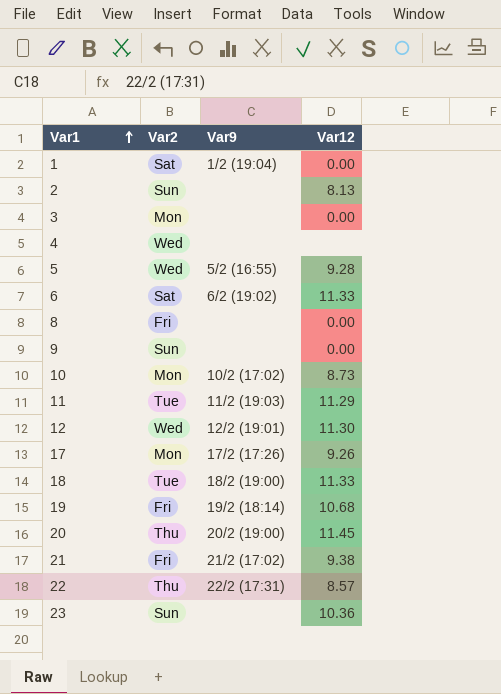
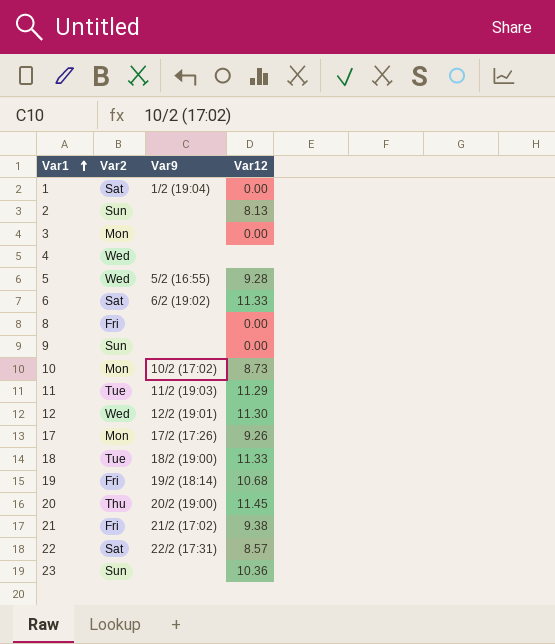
22 | Var2: Thu -> Sat

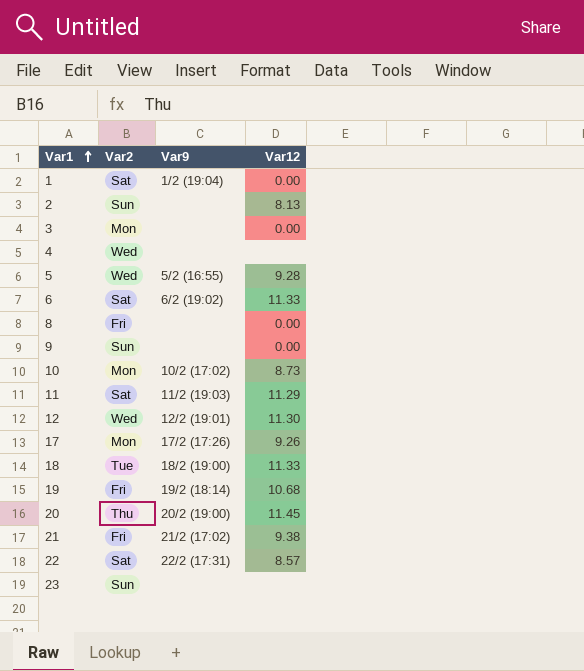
11 | Var2: Tue -> Sat
23 | Var12: 10.36 -> none

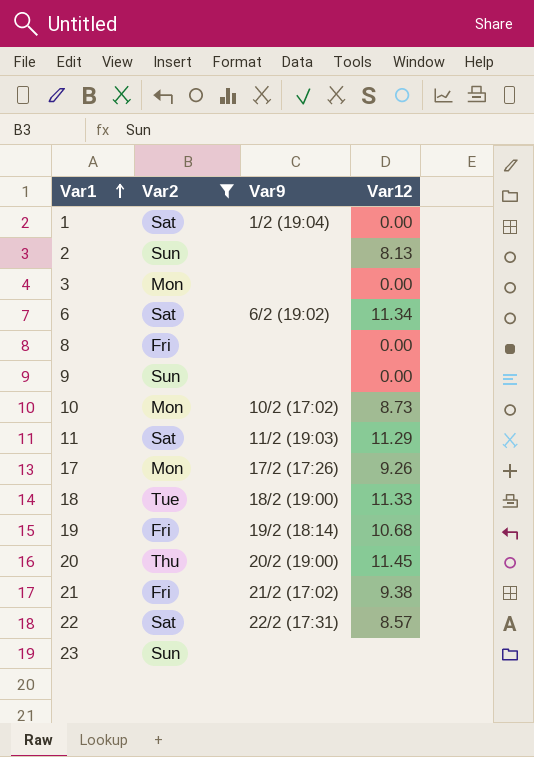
filter: none -> Var2 != Wed
6 | Var12: 11.33 -> 11.34

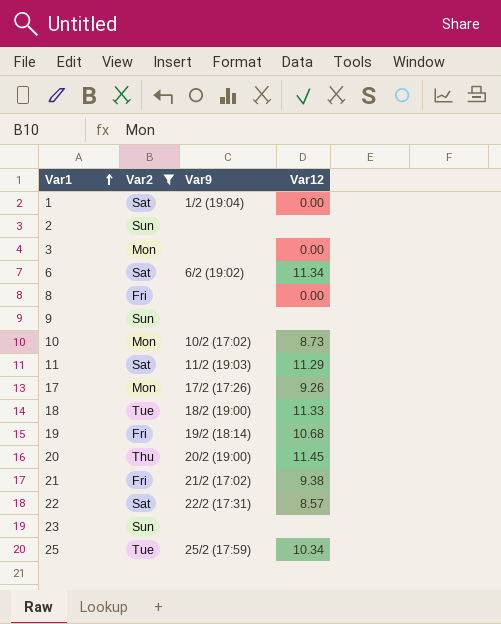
2 | Var12: 8.13 -> none
9 | Var12: 0.00 -> none
row 25: none -> Tue | 25/2 (17:59) | 10.34

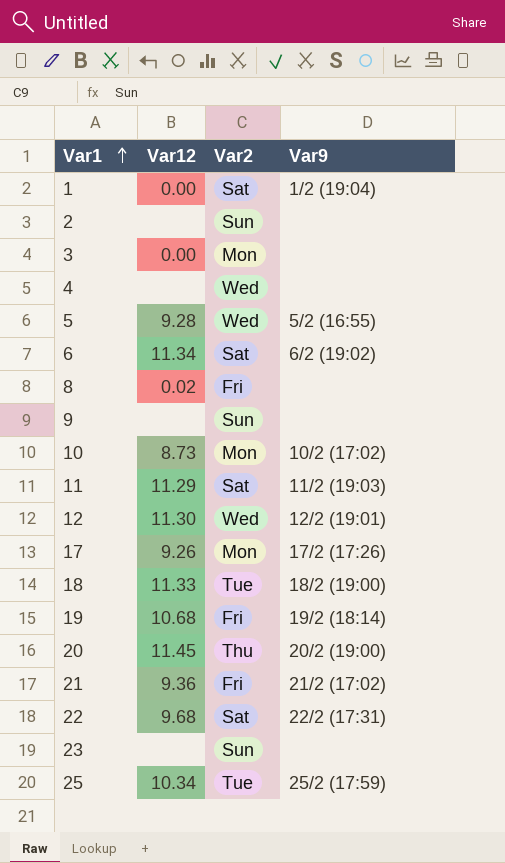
filter: Var2 != Wed -> none
column Var12 | position: 4 -> 2
8 | Var12: 0.00 -> 0.02
21 | Var12: 9.38 -> 9.36
22 | Var12: 8.57 -> 9.68

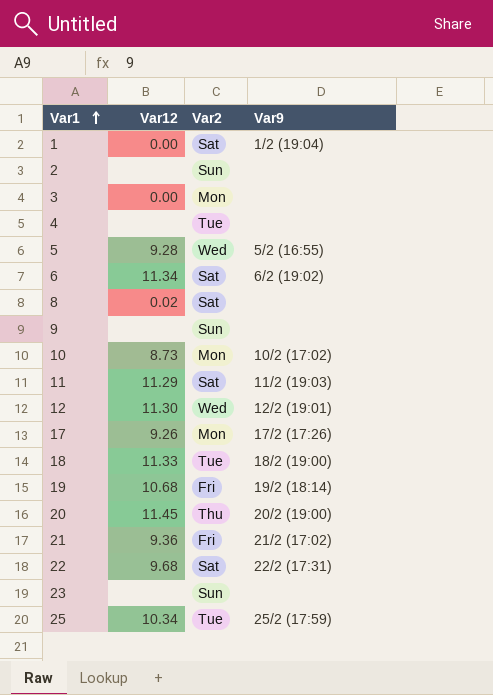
4 | Var2: Wed -> Tue
8 | Var2: Fri -> Sat

